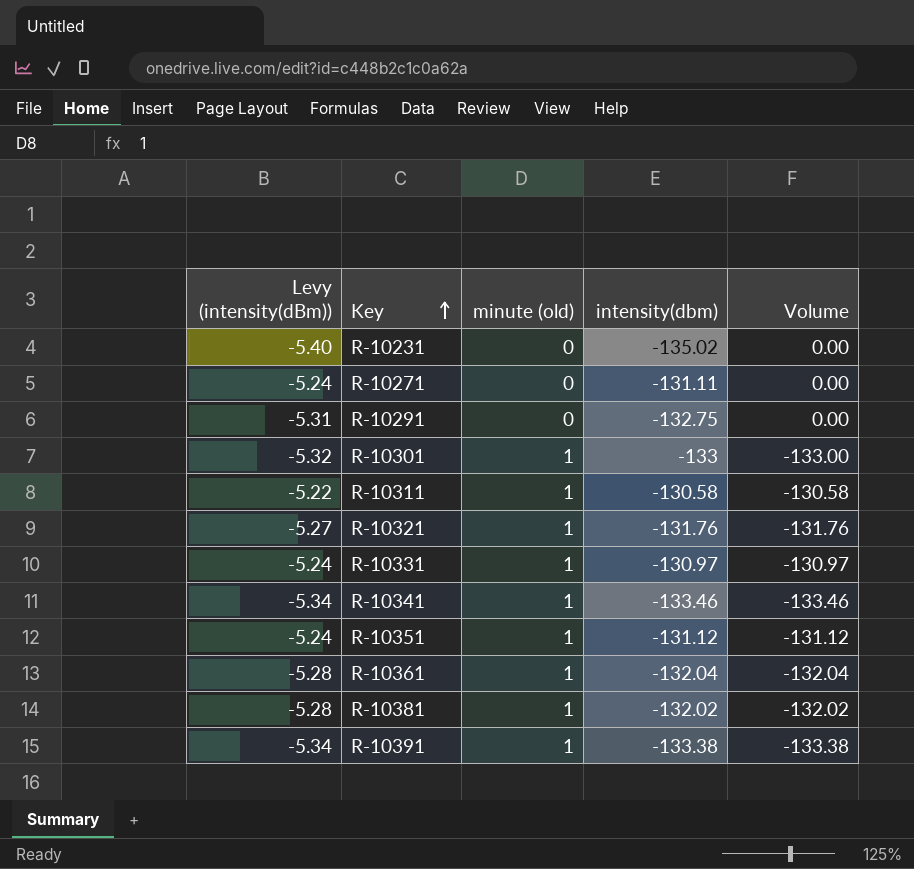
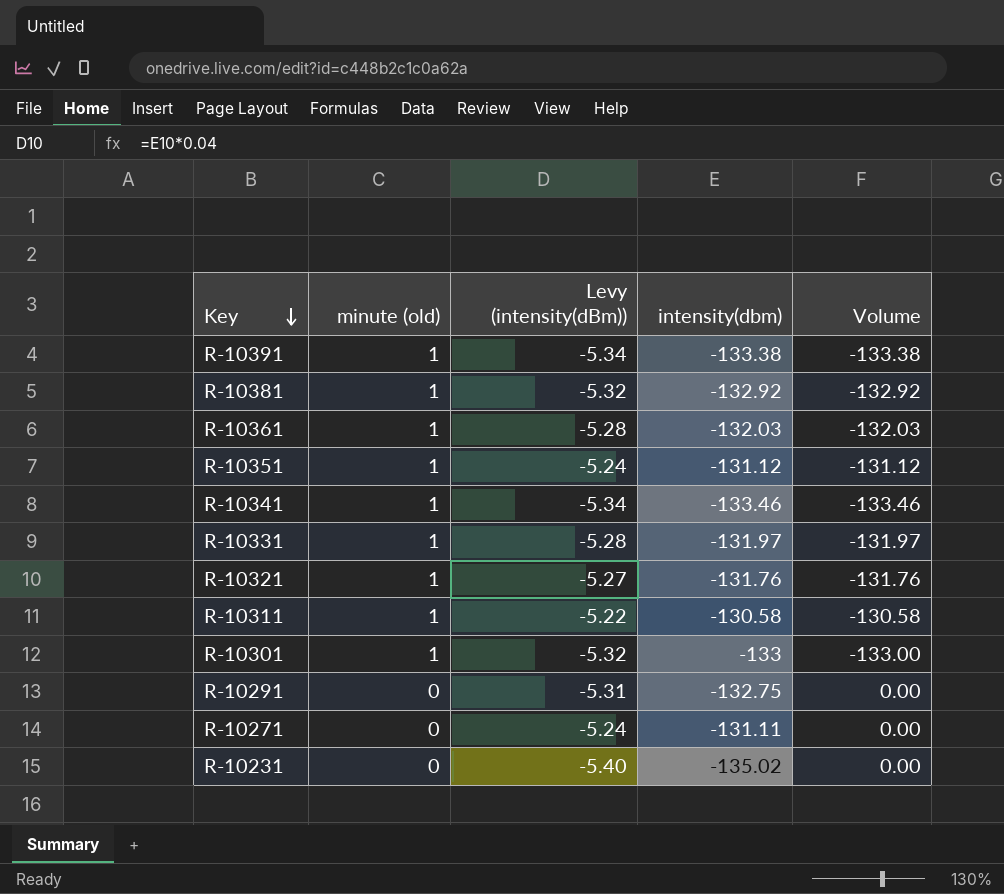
row order: Key ascending -> Key descending
column Levy (intensity(dBm)) | position: 1 -> 3
R-10381 | Levy (intensity(dBm)): -5.28 -> -5.32
R-10381 | intensity(dbm): -132.02 -> -132.92
R-10381 | Volume: -132.02 -> -132.92
R-10361 | intensity(dbm): -132.04 -> -132.03
R-10361 | Volume: -132.04 -> -132.03
R-10331 | Levy (intensity(dBm)): -5.24 -> -5.28
R-10331 | intensity(dbm): -130.97 -> -131.97
R-10331 | Volume: -130.97 -> -131.97

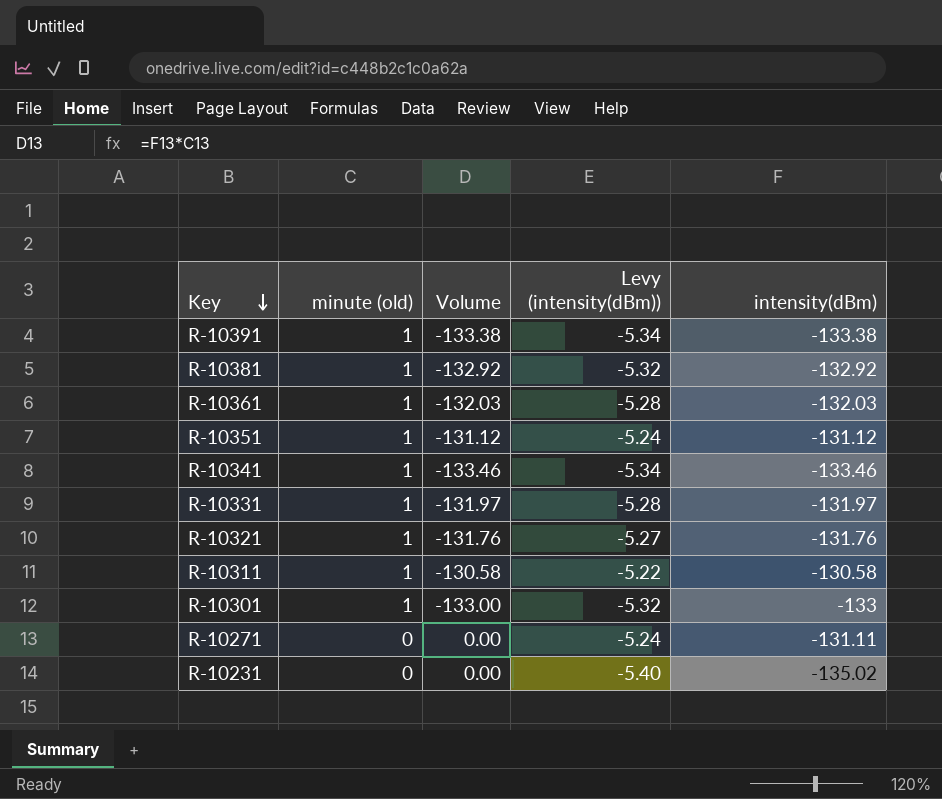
column Volume | position: 5 -> 3
column name: intensity(dbm) -> intensity(dBm)
row R-10291: 0 | -5.31 | -132.75 | 0.00 -> none

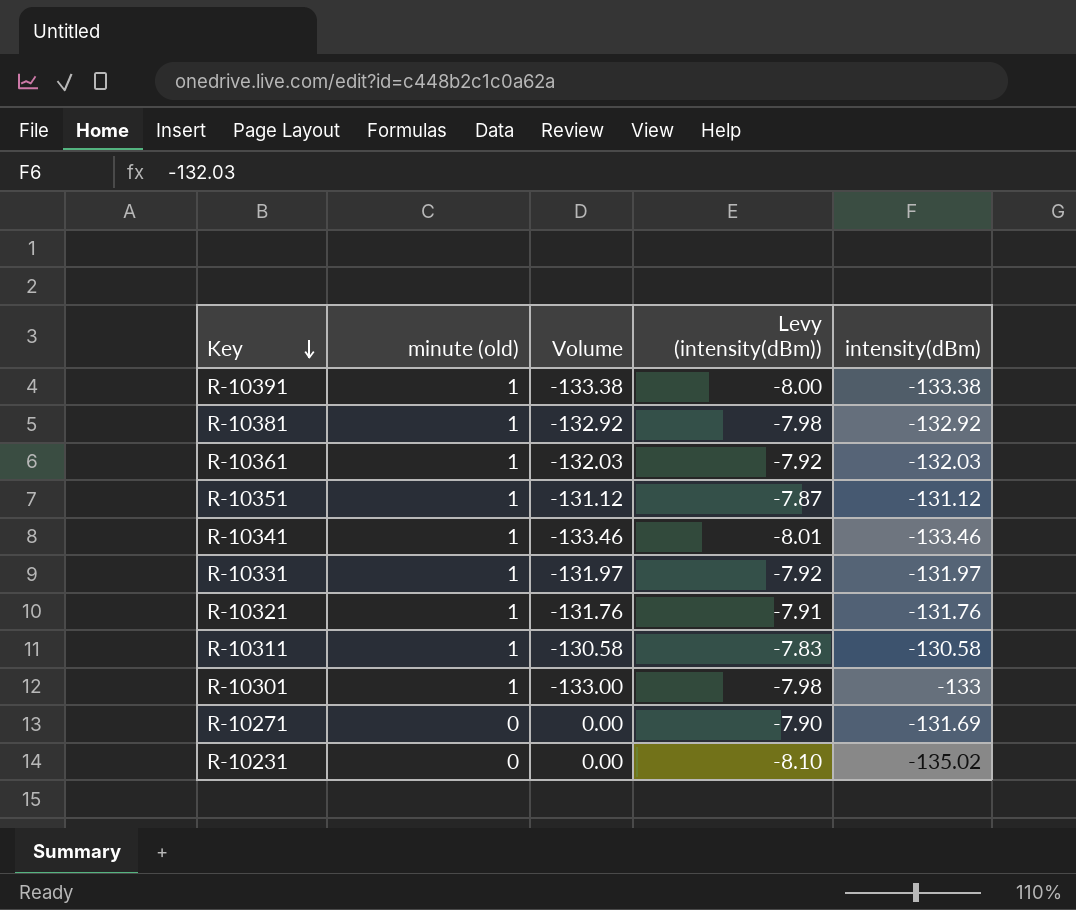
column Levy (intensity(dBm)) | formula: [intensity(dBm)] * 0.04 -> [intensity(dBm)] * 0.06
R-10271 | intensity(dBm): -131.11 -> -131.69

